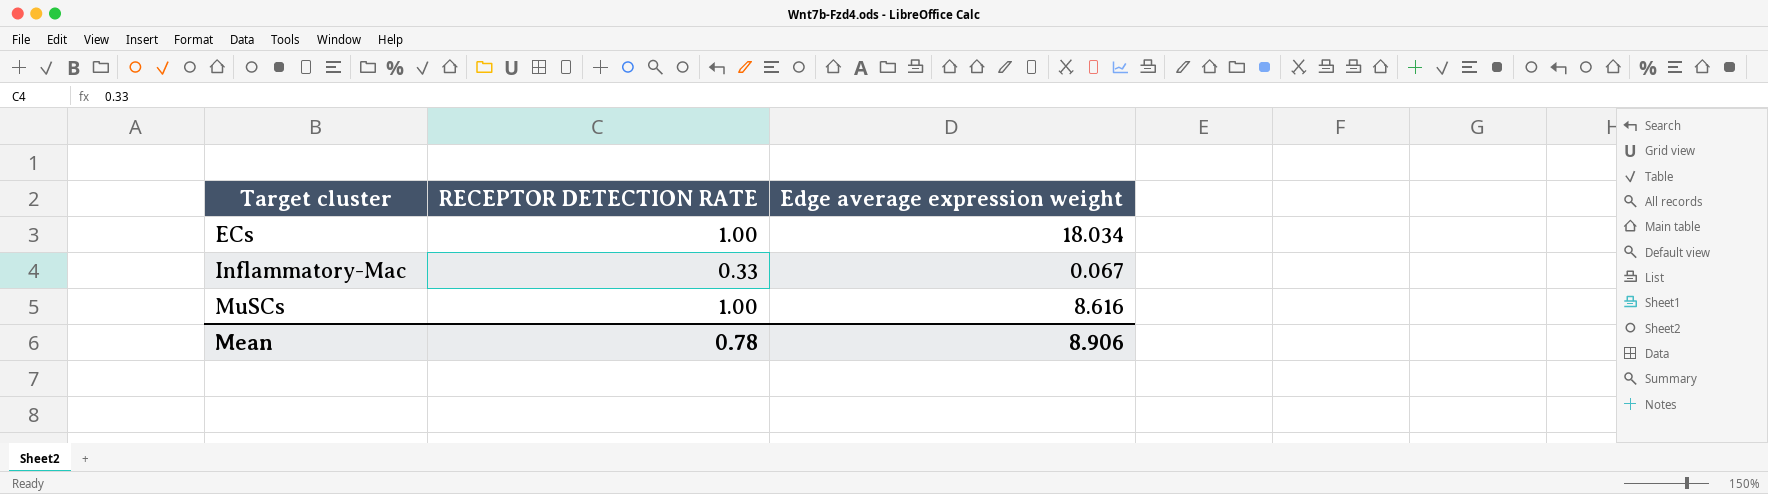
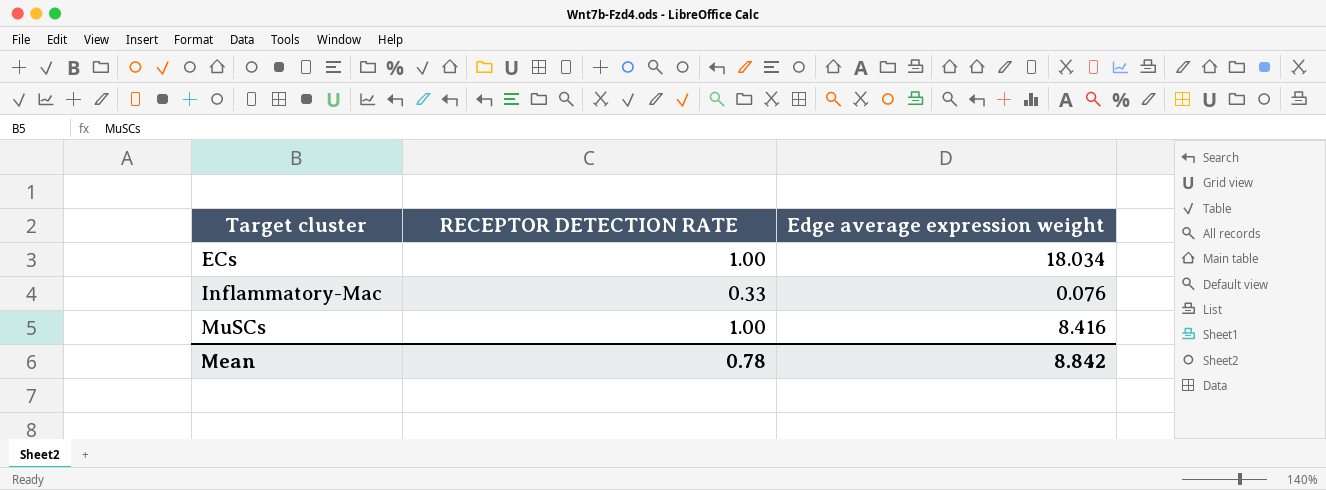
Inflammatory-Mac | Edge average expression weight: 0.067 -> 0.076
MuSCs | Edge average expression weight: 8.616 -> 8.416
Mean | Edge average expression weight: 8.906 -> 8.842

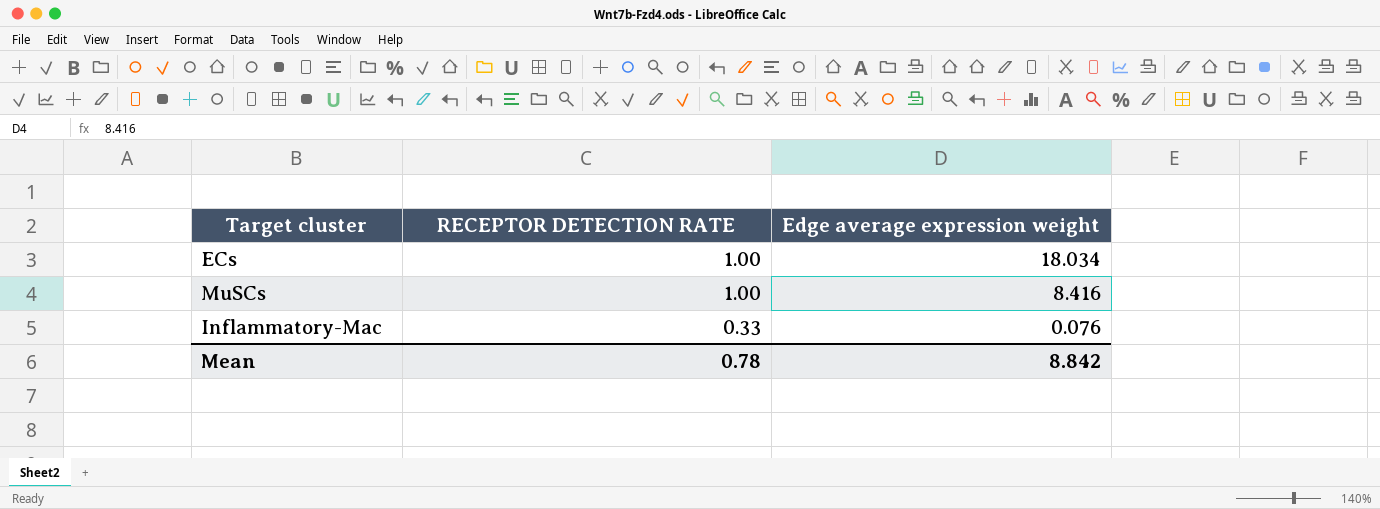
row order: Target cluster ascending -> RECEPTOR DETECTION RATE descending

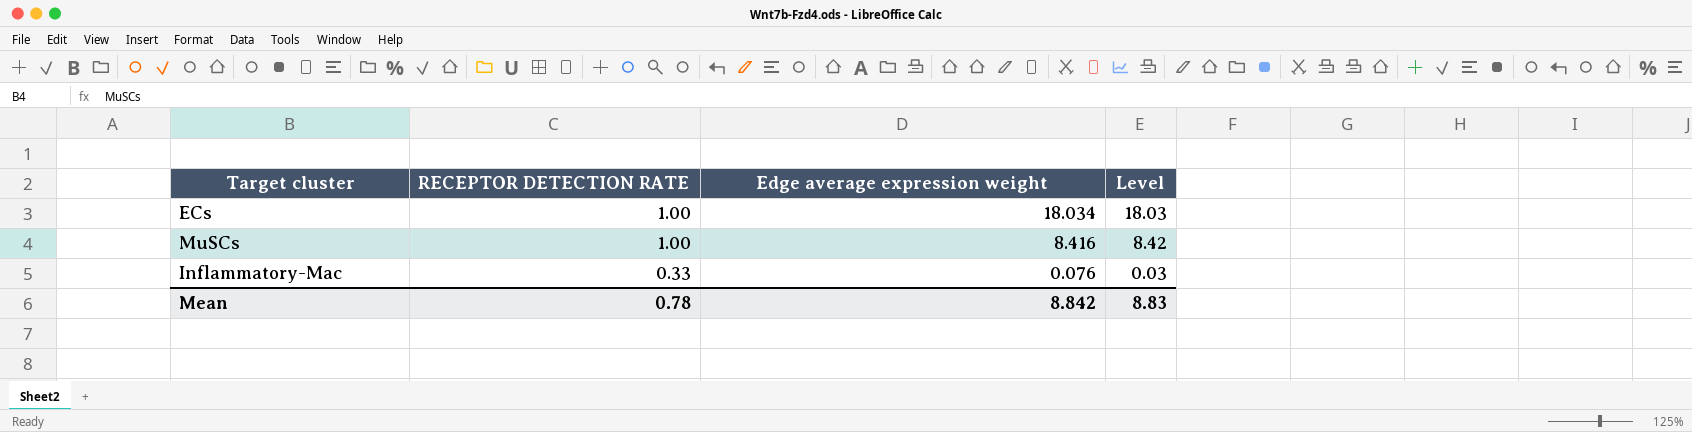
column Level | formula: none -> [RECEPTOR DETECTION RATE] * [Edge average expression weight]

